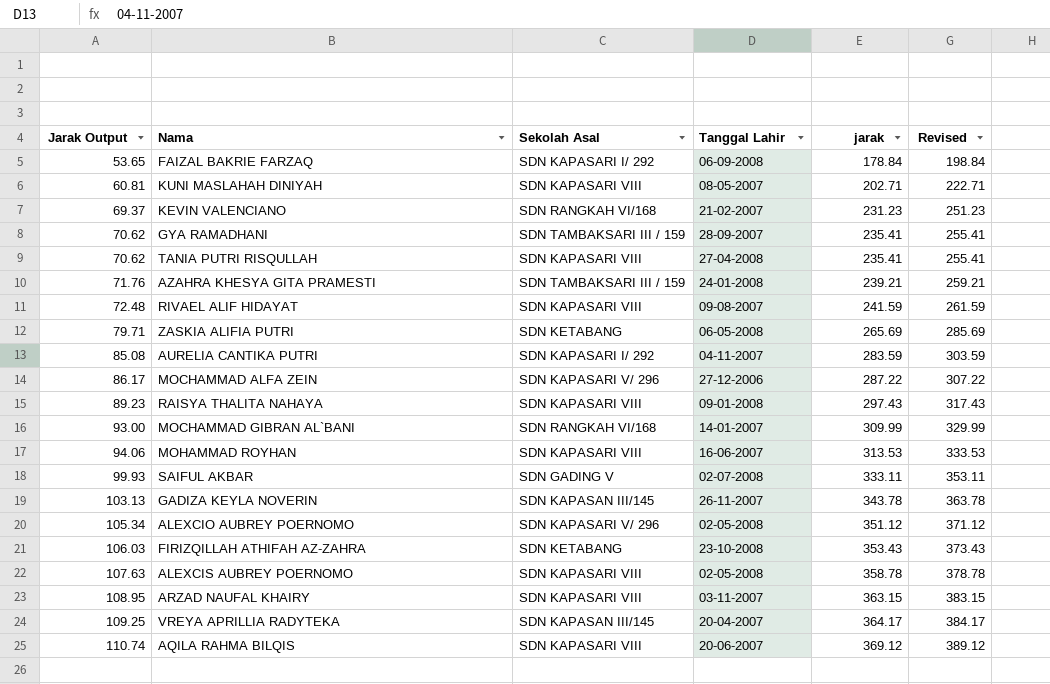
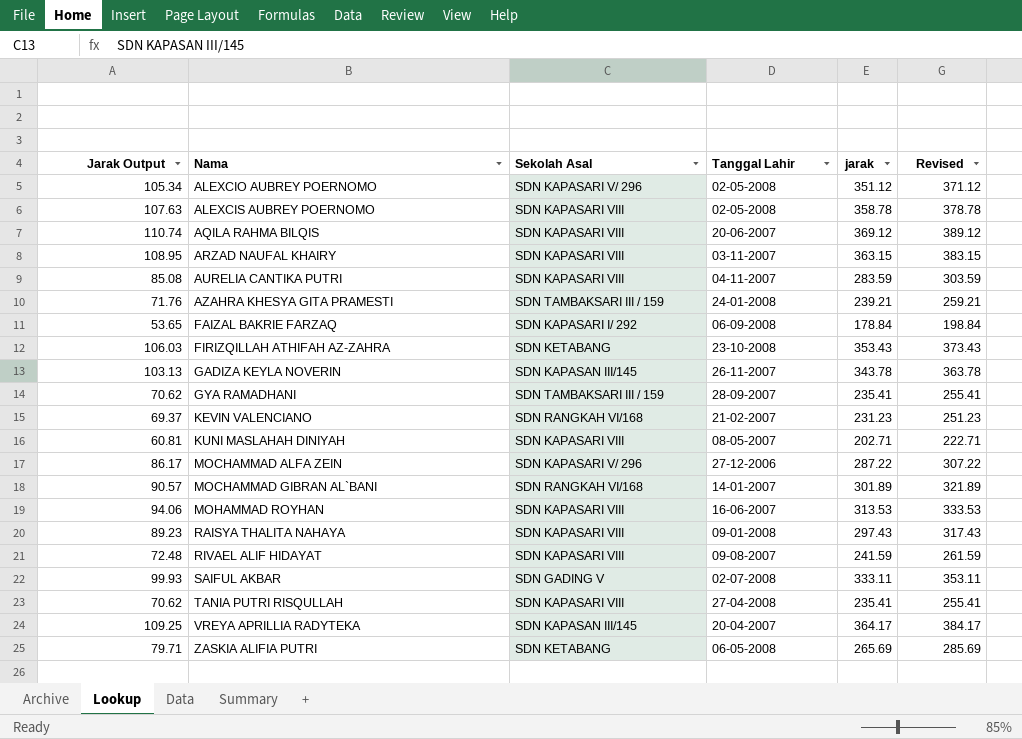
row order: Jarak Output ascending -> Nama ascending
AURELIA CANTIKA PUTRI | Sekolah Asal: SDN KAPASARI I/ 292 -> SDN KAPASARI VIII
MOCHAMMAD GIBRAN AL`BANI | Jarak Output: 93.00 -> 90.57
MOCHAMMAD GIBRAN AL`BANI | jarak: 309.99 -> 301.89
MOCHAMMAD GIBRAN AL`BANI | Revised: 329.99 -> 321.89

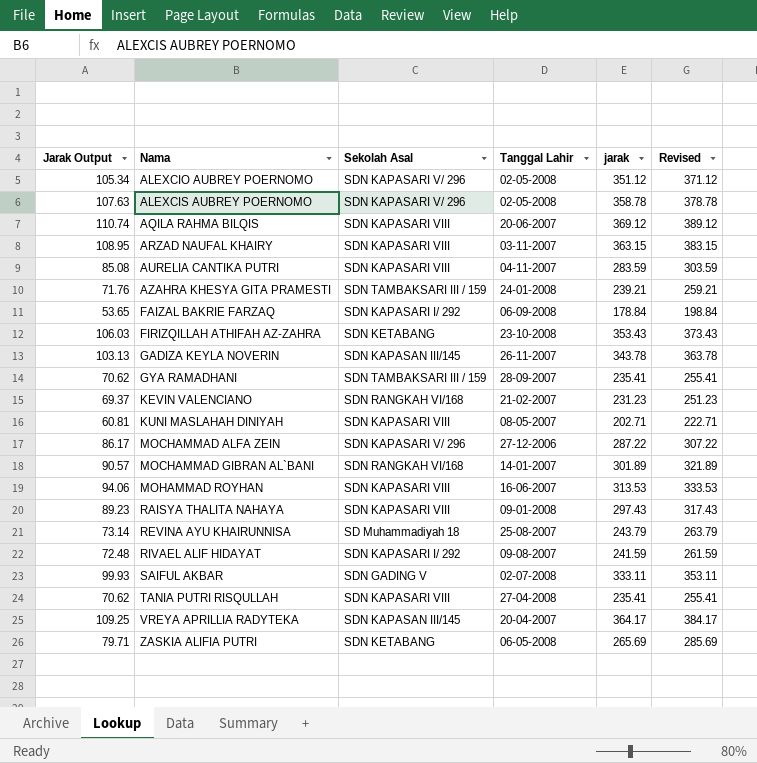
ALEXCIS AUBREY POERNOMO | Sekolah Asal: SDN KAPASARI VIII -> SDN KAPASARI V/ 296
row REVINA AYU KHAIRUNNISA: none -> 73.14 | SD Muhammadiyah 18 | 25-08-2007 | 243.79 | 263.79
RIVAEL ALIF HIDAYAT | Sekolah Asal: SDN KAPASARI VIII -> SDN KAPASARI I/ 292

